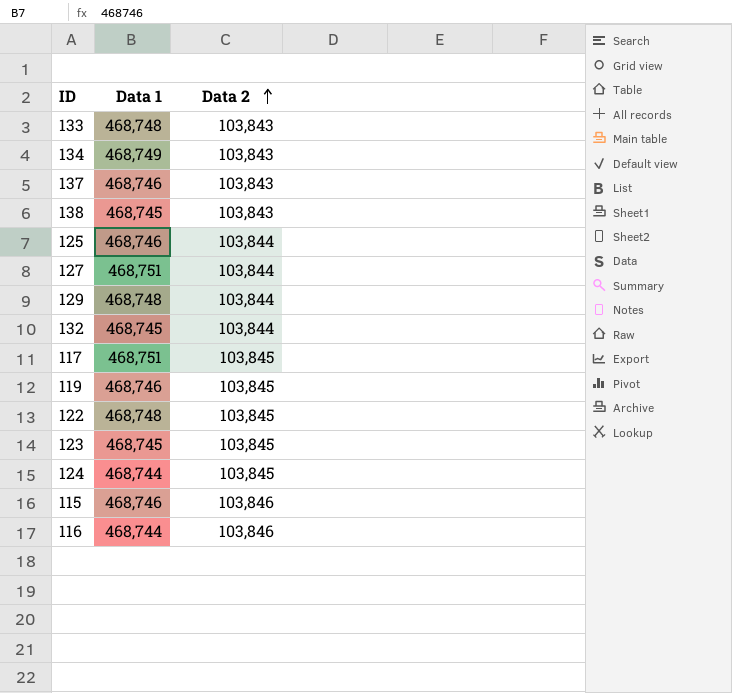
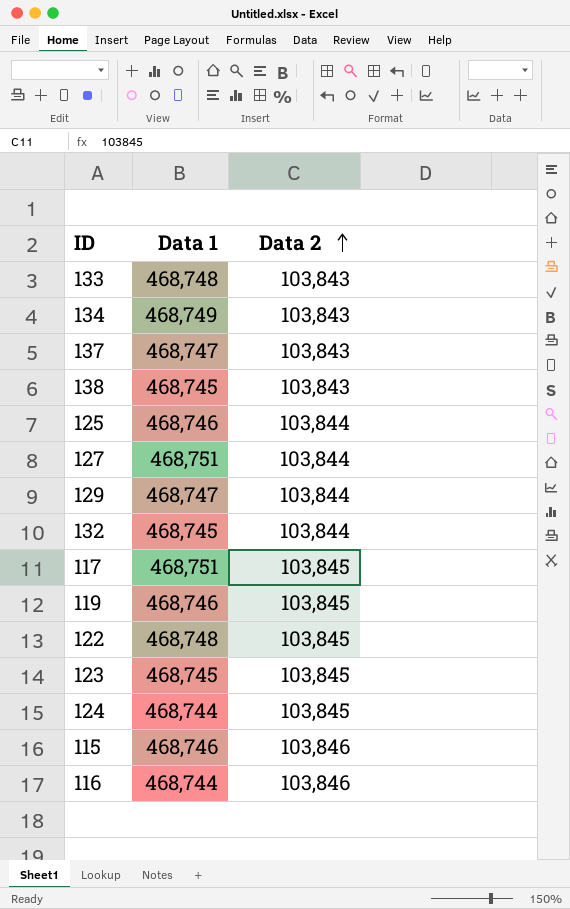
137 | Data 1: 468,746 -> 468,747
129 | Data 1: 468,748 -> 468,747

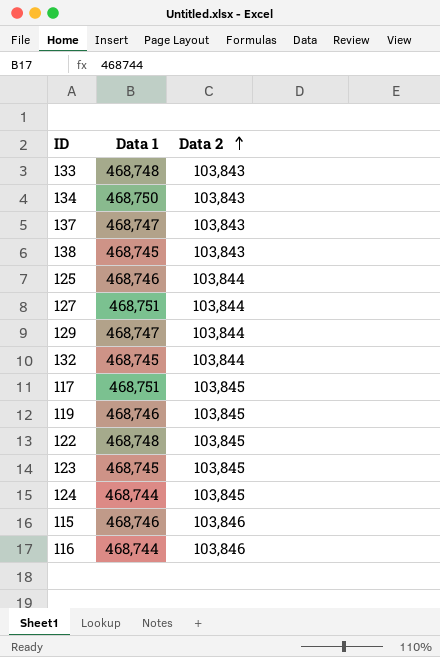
134 | Data 1: 468,749 -> 468,750

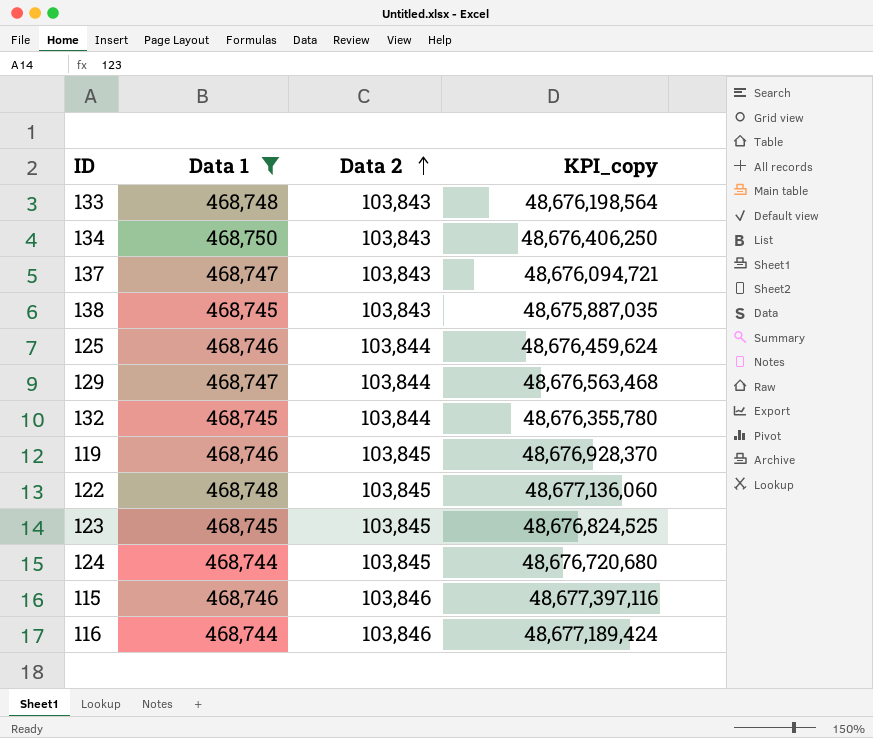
filter: none -> Data 1 != 468,751
column KPI_copy | formula: none -> [Data 1] * [Data 2]

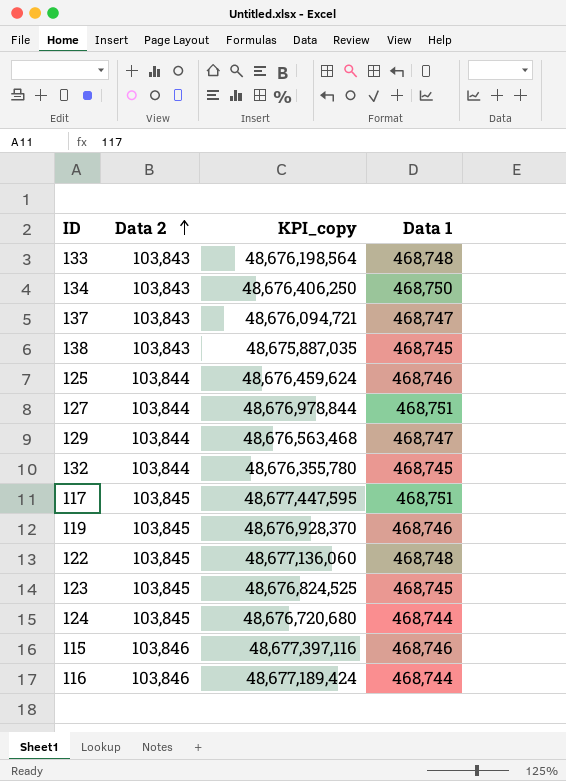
filter: Data 1 != 468,751 -> none
column Data 1 | position: 2 -> 4

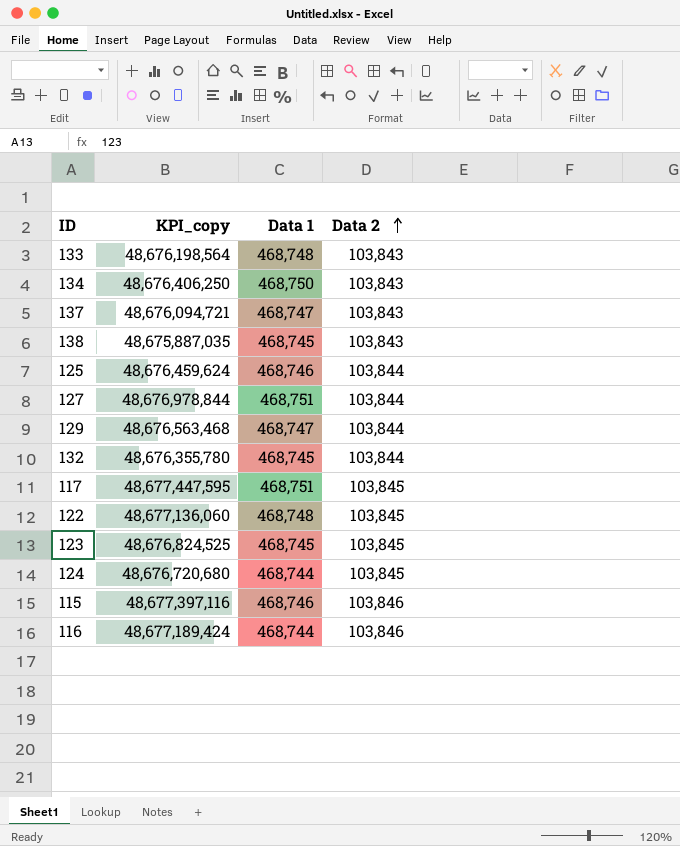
column Data 2 | position: 2 -> 4
row 119: 103,845 | 48,676,928,370 | 468,746 -> none

